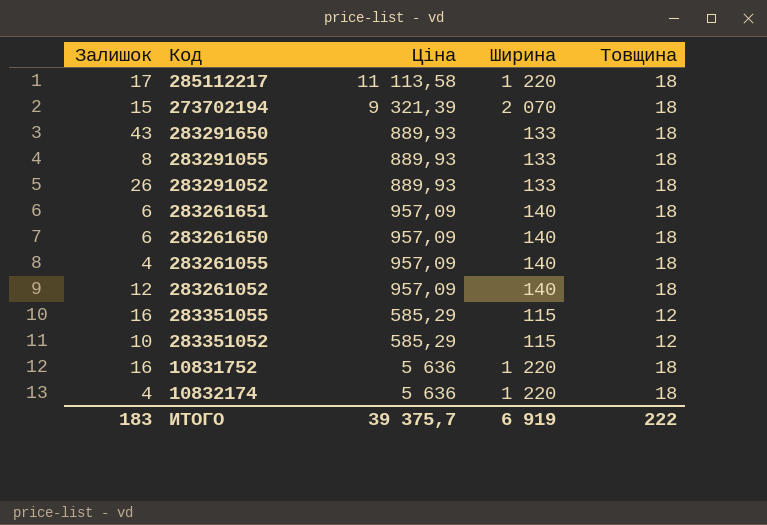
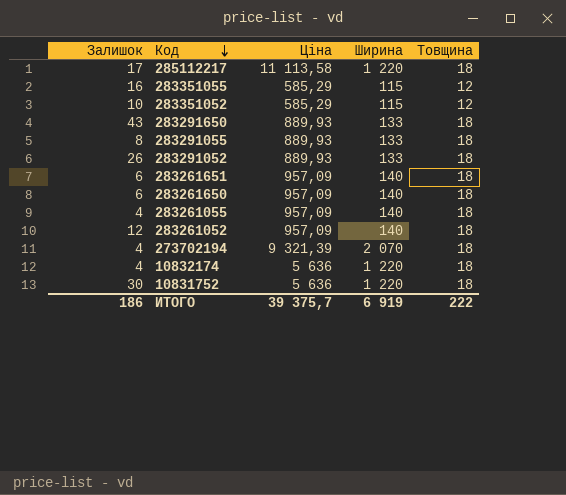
row order: none -> Код descending
273702194 | Залишок: 15 -> 4
10831752 | Залишок: 16 -> 30
ИТОГО | Залишок: 183 -> 186

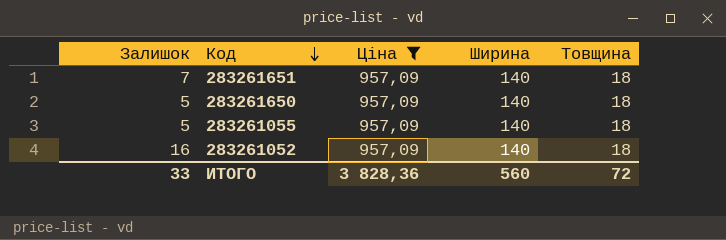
filter: none -> Ціна = 957,09
283261651 | Залишок: 6 -> 7
283261650 | Залишок: 6 -> 5
283261055 | Залишок: 4 -> 5
283261052 | Залишок: 12 -> 16
ИТОГО | Залишок: 186 -> 33
ИТОГО | Ціна: 39 375,7 -> 3 828,36
ИТОГО | Ширина: 6 919 -> 560
ИТОГО | Товщина: 222 -> 72

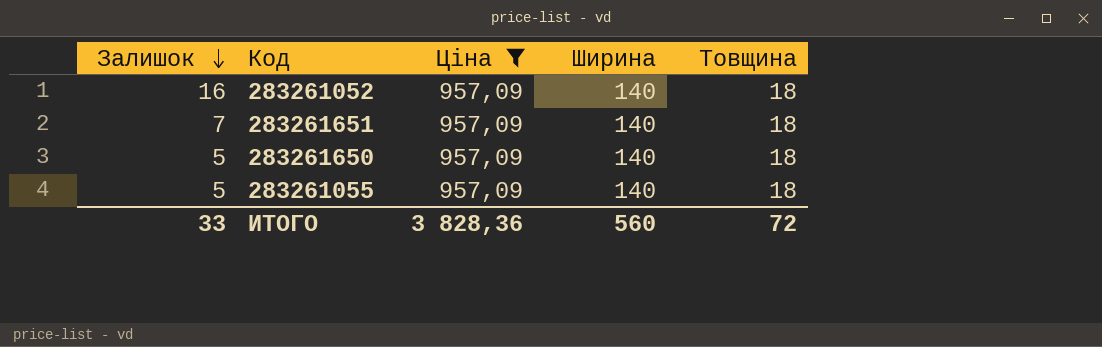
row order: Код descending -> Залишок descending

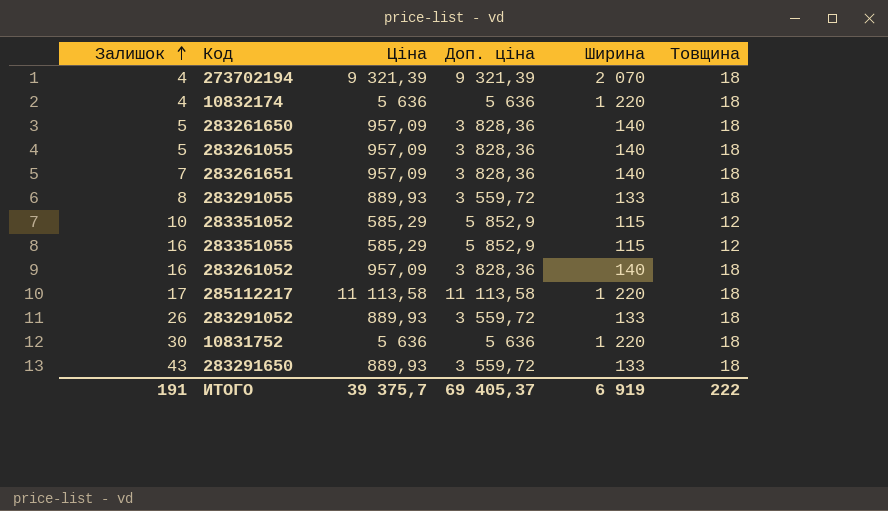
filter: Ціна = 957,09 -> none
row order: Залишок descending -> Залишок ascending
column Доп. ціна | position: none -> 4
ИТОГО | Залишок: 33 -> 191
ИТОГО | Ціна: 3 828,36 -> 39 375,7
ИТОГО | Ширина: 560 -> 6 919
ИТОГО | Товщина: 72 -> 222

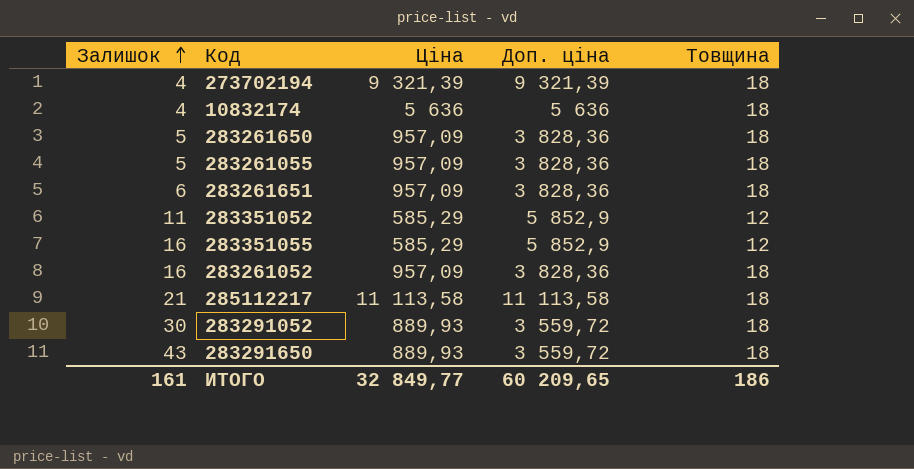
column Ширина | position: 5 -> none
row 283291055: 8 | 889,93 | 3 559,72 | 133 | 18 -> none
row 10831752: 30 | 5 636 | 5 636 | 1 220 | 18 -> none
283261651 | Залишок: 7 -> 6
283351052 | Залишок: 10 -> 11
285112217 | Залишок: 17 -> 21
283291052 | Залишок: 26 -> 30
ИТОГО | Залишок: 191 -> 161
ИТОГО | Ціна: 39 375,7 -> 32 849,77
ИТОГО | Доп. ціна: 69 405,37 -> 60 209,65
ИТОГО | Товщина: 222 -> 186

